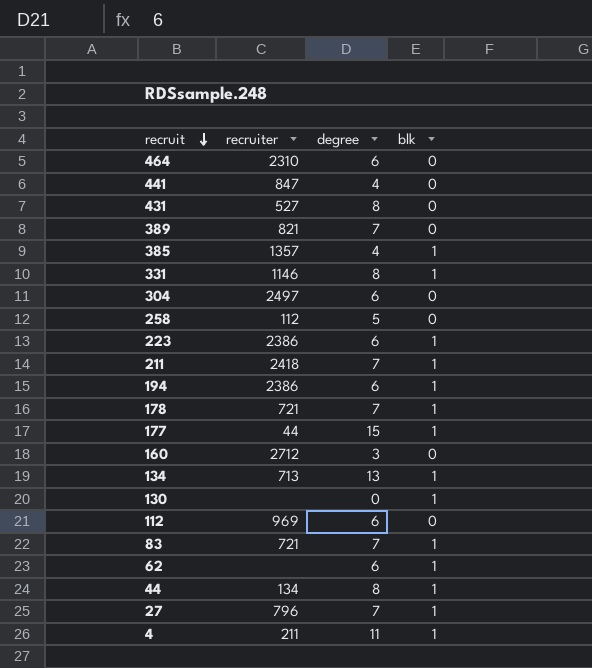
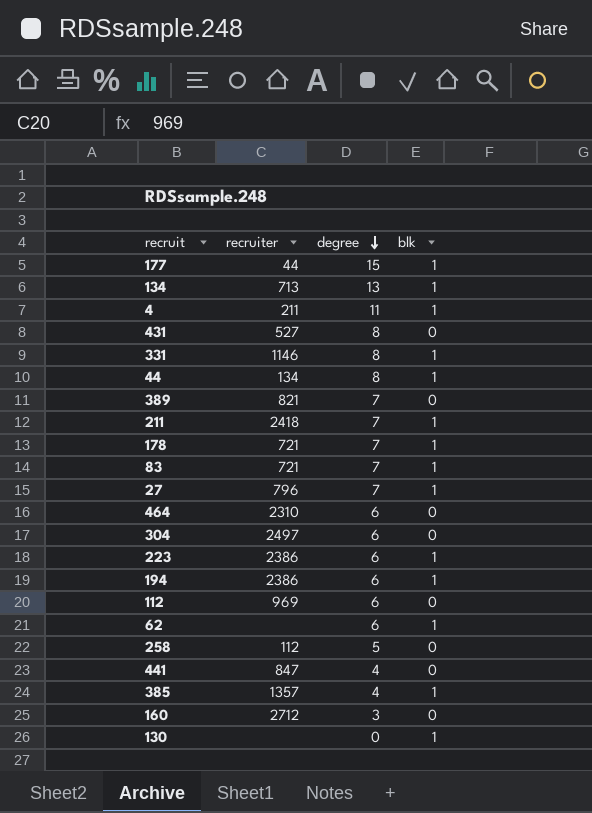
row order: recruit descending -> degree descending

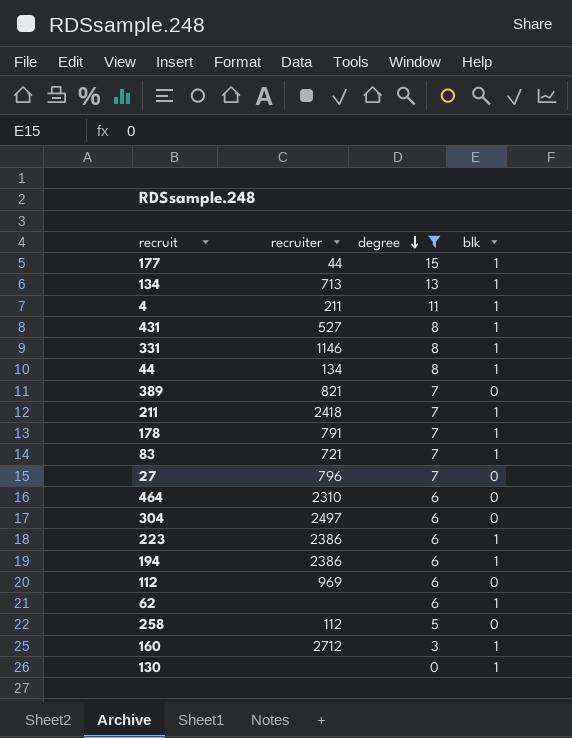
filter: none -> degree != 4
431 | blk: 0 -> 1
178 | recruiter: 721 -> 791
27 | blk: 1 -> 0
160 | blk: 0 -> 1

